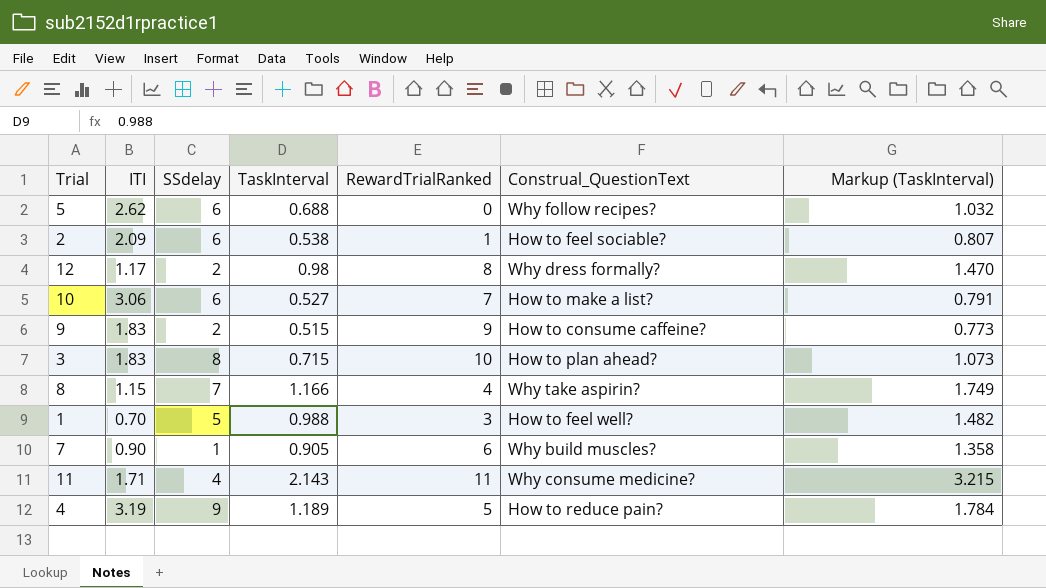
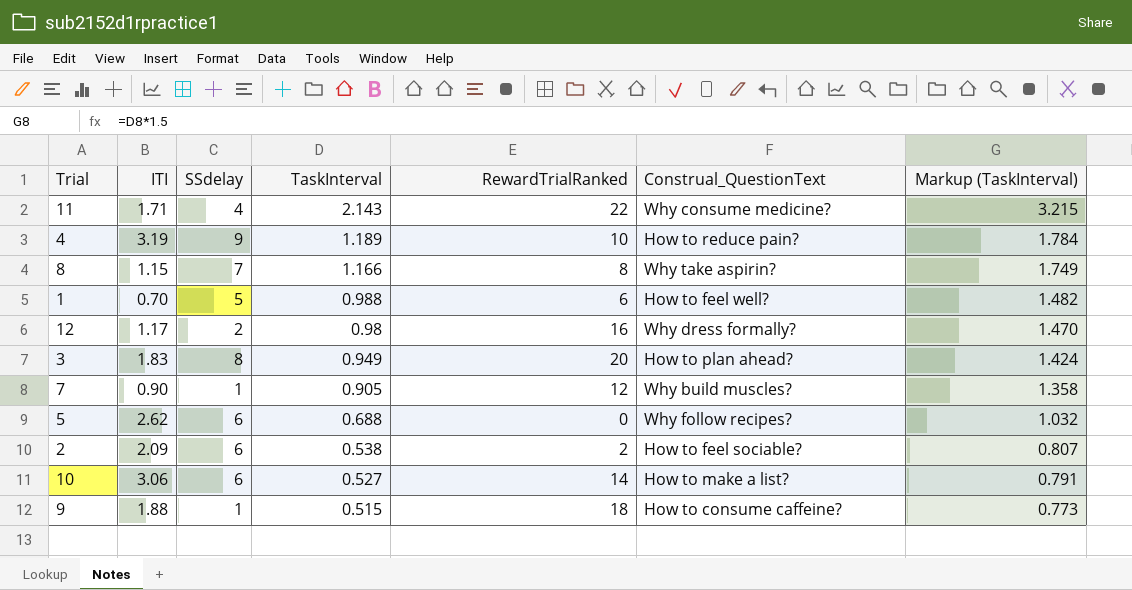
row order: none -> TaskInterval descending
11 | RewardTrialRanked: 11 -> 22
4 | RewardTrialRanked: 5 -> 10
8 | RewardTrialRanked: 4 -> 8
1 | RewardTrialRanked: 3 -> 6
12 | RewardTrialRanked: 8 -> 16
3 | TaskInterval: 0.715 -> 0.949
3 | RewardTrialRanked: 10 -> 20
3 | Markup (TaskInterval): 1.073 -> 1.424
7 | RewardTrialRanked: 6 -> 12
2 | RewardTrialRanked: 1 -> 2
10 | RewardTrialRanked: 7 -> 14
9 | ITI: 1.83 -> 1.88
9 | SSdelay: 2 -> 1
9 | RewardTrialRanked: 9 -> 18

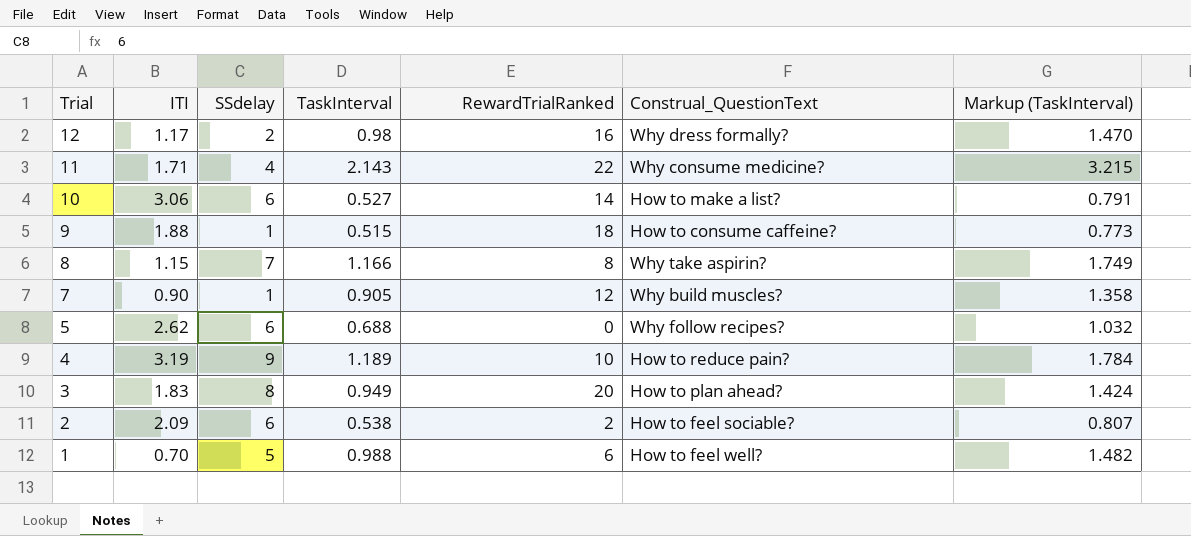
row order: TaskInterval descending -> Trial descending

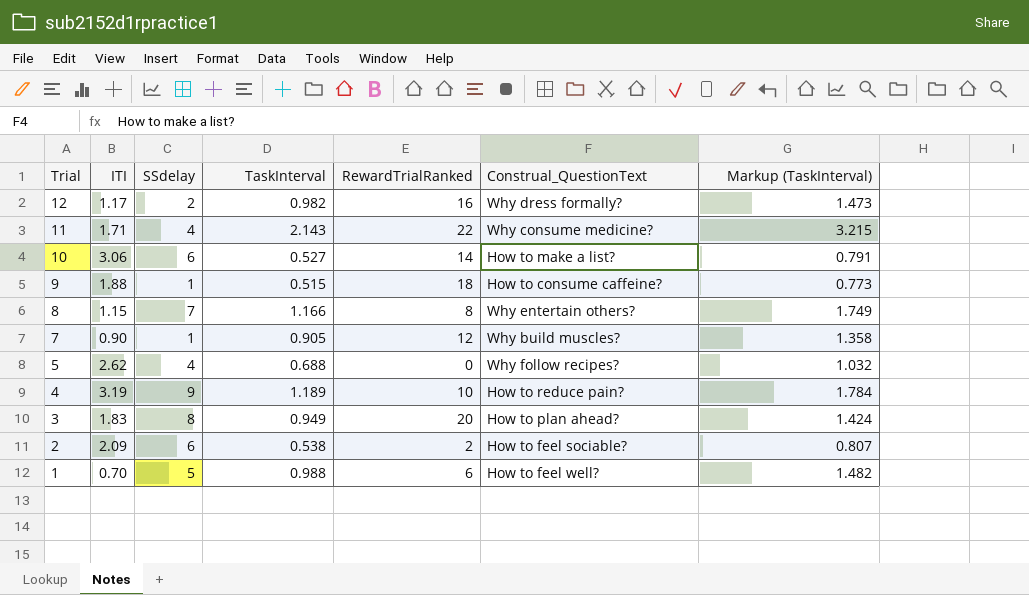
12 | TaskInterval: 0.98 -> 0.982
12 | Markup (TaskInterval): 1.470 -> 1.473
8 | Construal_QuestionText: Why take aspirin? -> Why entertain others?
5 | SSdelay: 6 -> 4

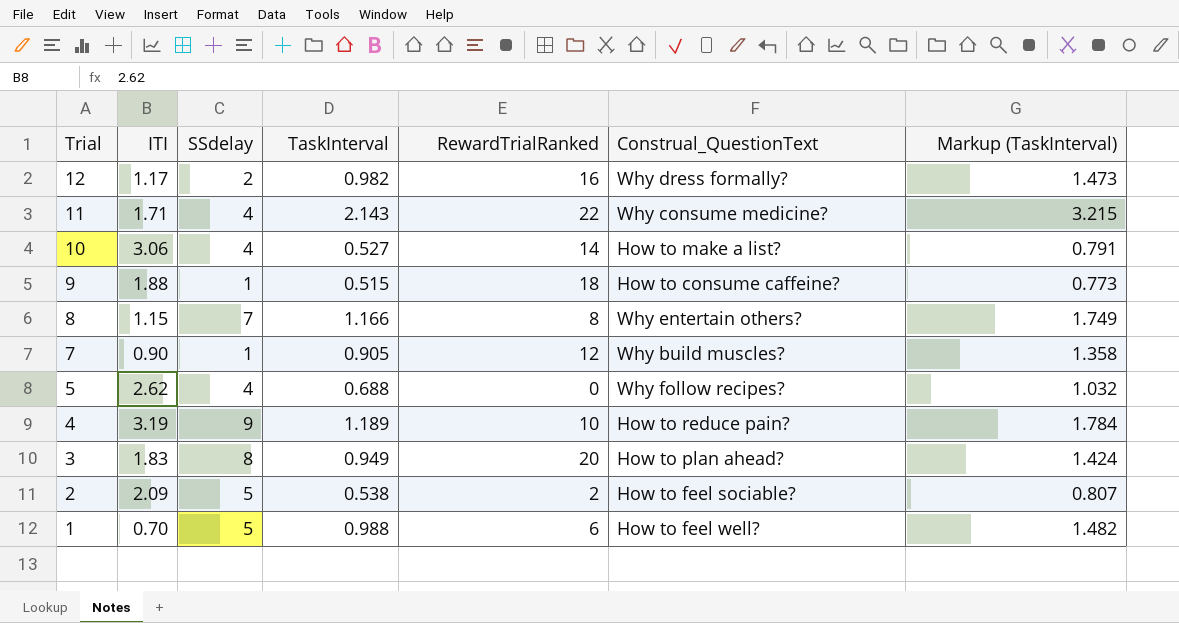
10 | SSdelay: 6 -> 4
2 | SSdelay: 6 -> 5

